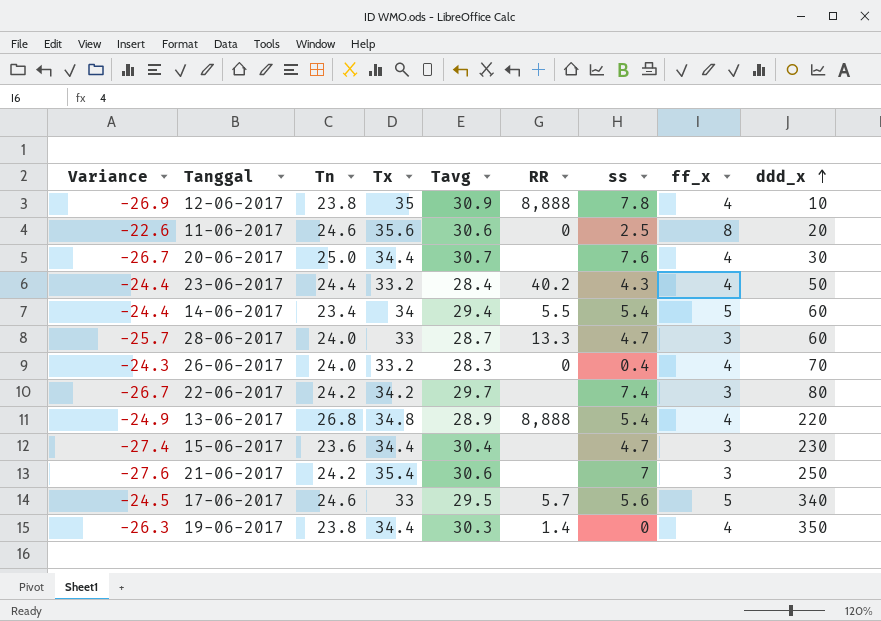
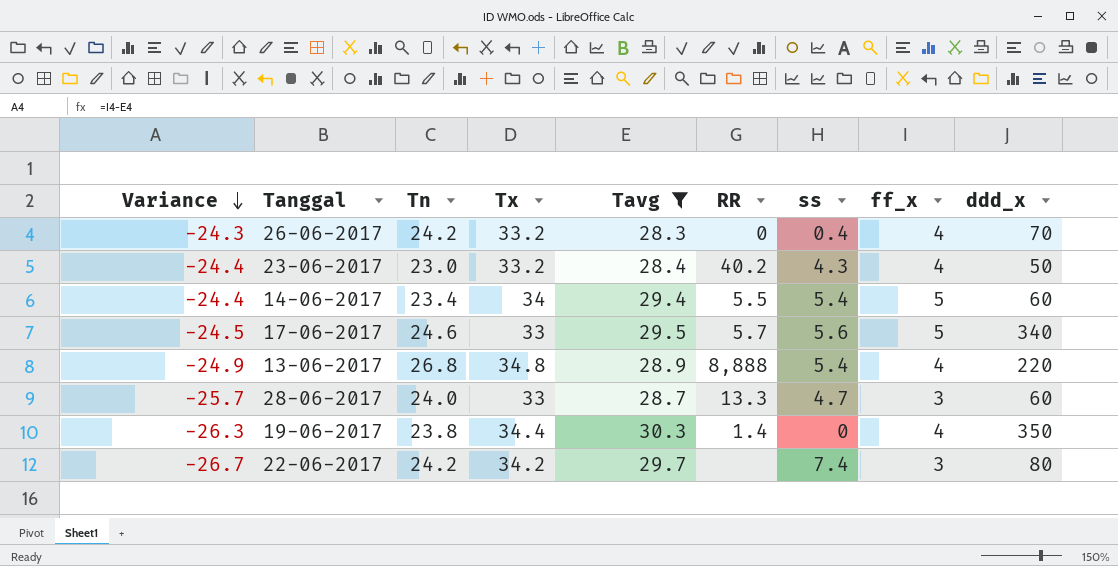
filter: none -> Tavg <= 30.3
row order: ddd_x ascending -> Variance descending
26-06-2017 | Tn: 24.0 -> 24.2
23-06-2017 | Tn: 24.4 -> 23.0

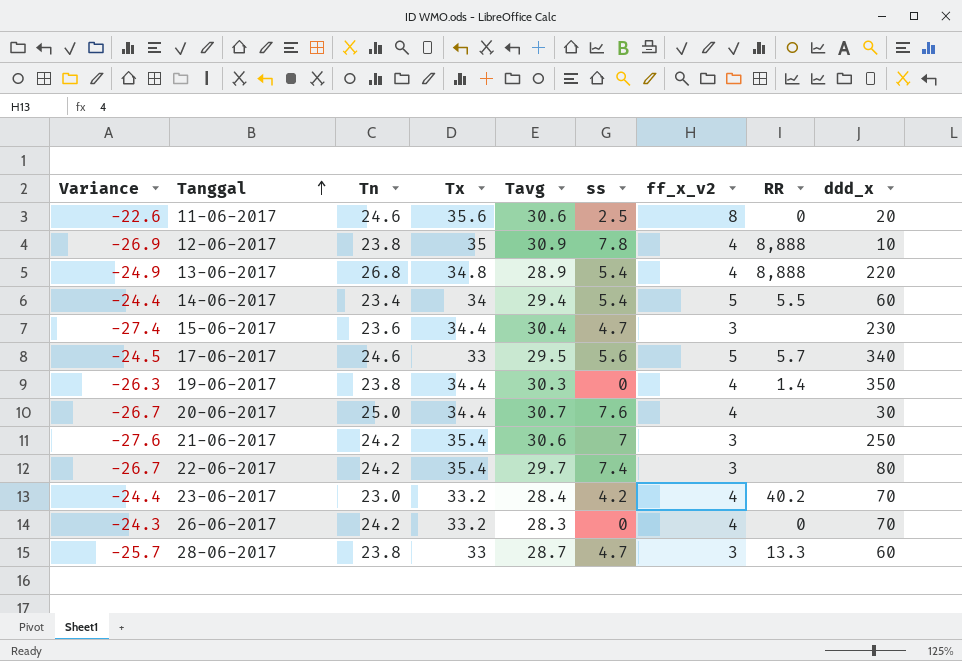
filter: Tavg <= 30.3 -> none
row order: Variance descending -> Tanggal ascending
column name: ff_x -> ff_x_v2
column RR | position: 6 -> 8
22-06-2017 | Tx: 34.2 -> 35.4
23-06-2017 | ss: 4.3 -> 4.2
23-06-2017 | ddd_x: 50 -> 70
26-06-2017 | ss: 0.4 -> 0
28-06-2017 | Tn: 24.0 -> 23.8

